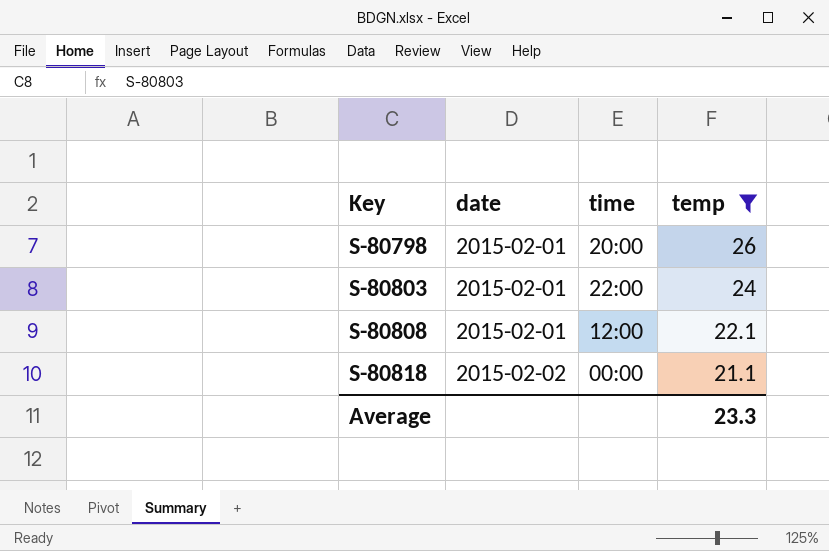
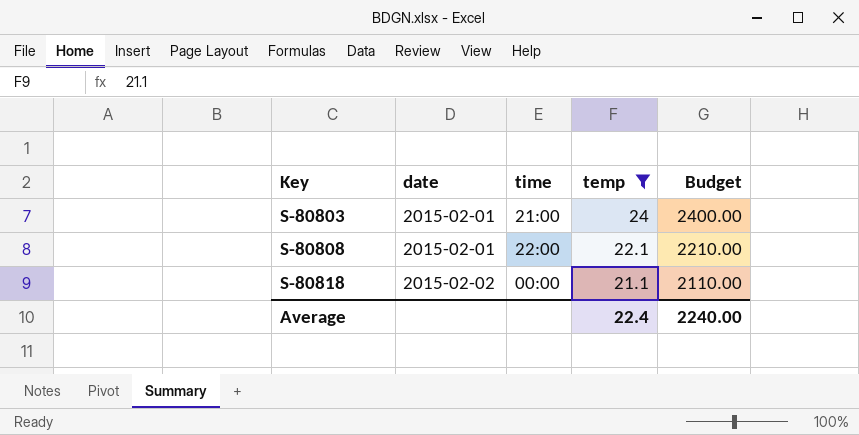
column Budget | formula: none -> [temp] * 100
row S-80798: 2015-02-01 | 20:00 | 26 -> none
S-80803 | time: 22:00 -> 21:00
S-80808 | time: 12:00 -> 22:00
Average | temp: 23.3 -> 22.4

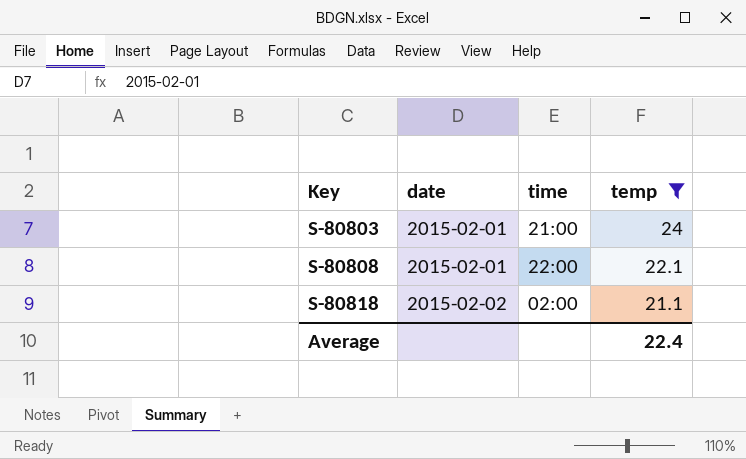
column Budget | formula: [temp] * 100 -> none
S-80818 | time: 00:00 -> 02:00

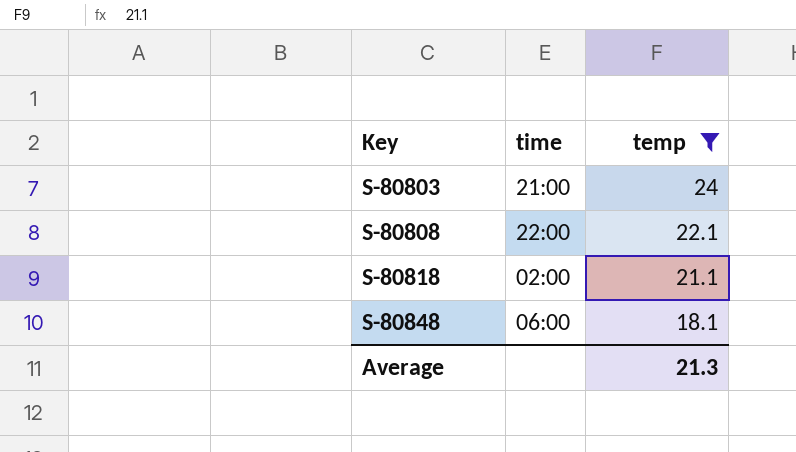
column date | position: 2 -> none
row S-80848: none -> 06:00 | 18.1
Average | temp: 22.4 -> 21.3

